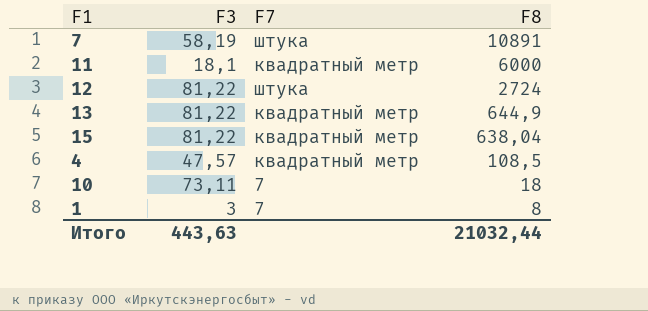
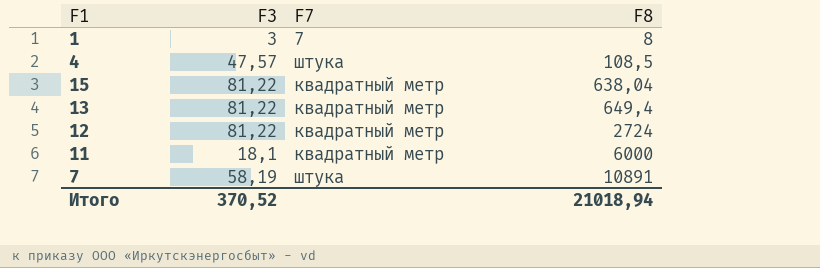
row order: F8 descending -> F8 ascending
row 10: 73,11 | 7 | 18 -> none
4 | F7: квадратный метр -> штука
13 | F8: 644,9 -> 649,4
12 | F7: штука -> квадратный метр
Итого | F3: 443,63 -> 370,52
Итого | F8: 21032,44 -> 21018,94

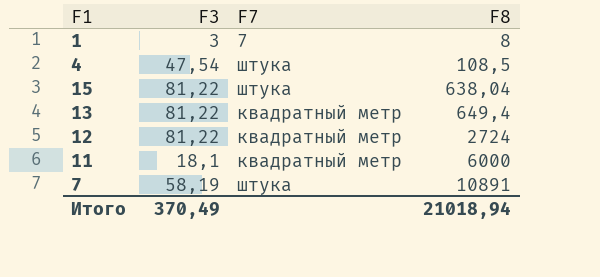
4 | F3: 47,57 -> 47,54
15 | F7: квадратный метр -> штука
Итого | F3: 370,52 -> 370,49

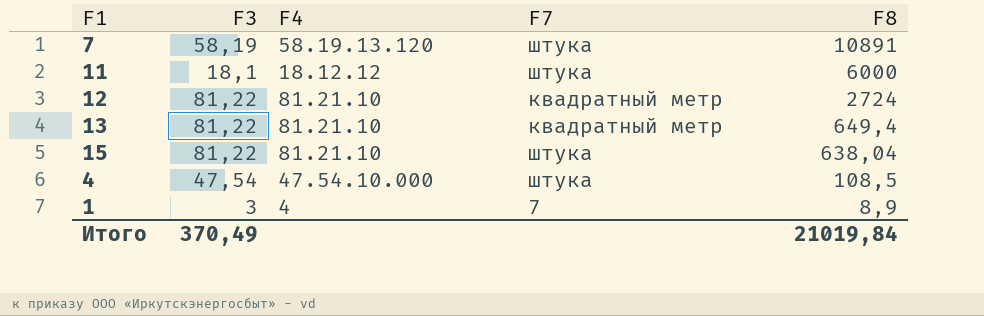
row order: F8 ascending -> F8 descending
column F4 | position: none -> 3
11 | F7: квадратный метр -> штука
1 | F8: 8 -> 8,9
Итого | F8: 21018,94 -> 21019,84

